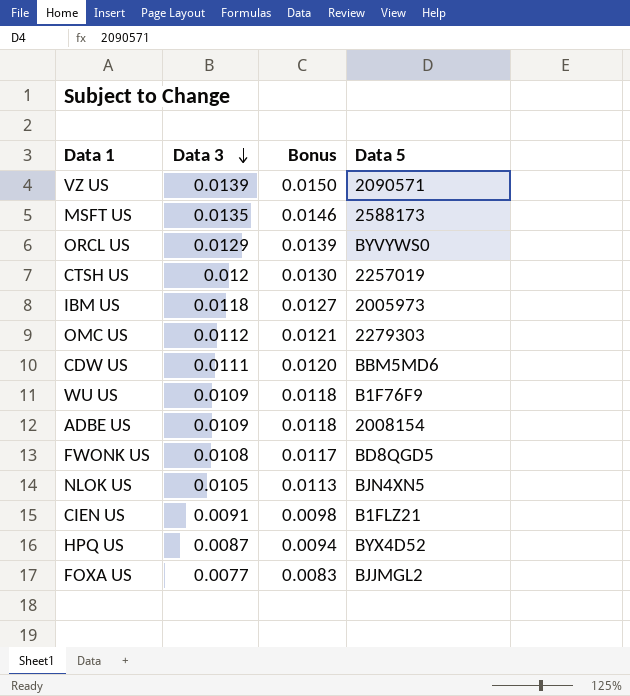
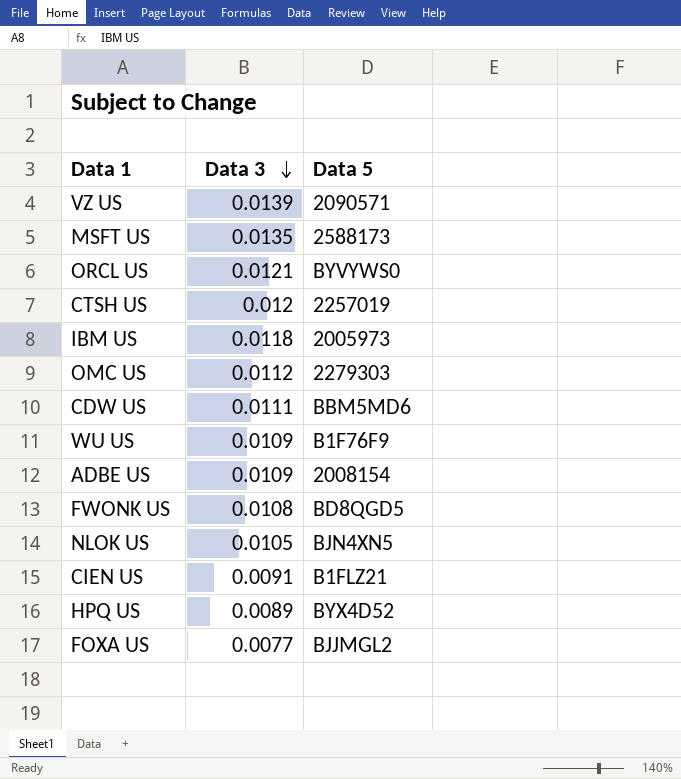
column Bonus | formula: [Data 3] * 1.08 -> none
ORCL US | Data 3: 0.0129 -> 0.0121
HPQ US | Data 3: 0.0087 -> 0.0089

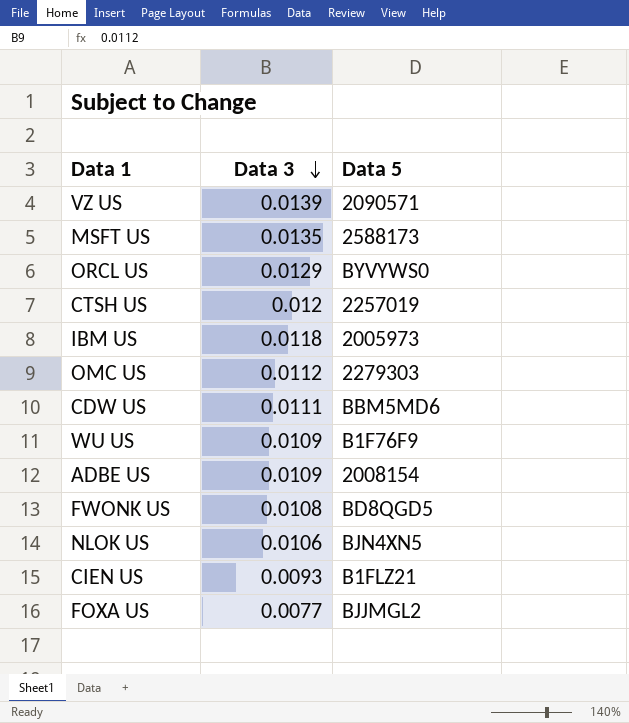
row HPQ US: 0.0089 | BYX4D52 -> none
ORCL US | Data 3: 0.0121 -> 0.0129
NLOK US | Data 3: 0.0105 -> 0.0106
CIEN US | Data 3: 0.0091 -> 0.0093

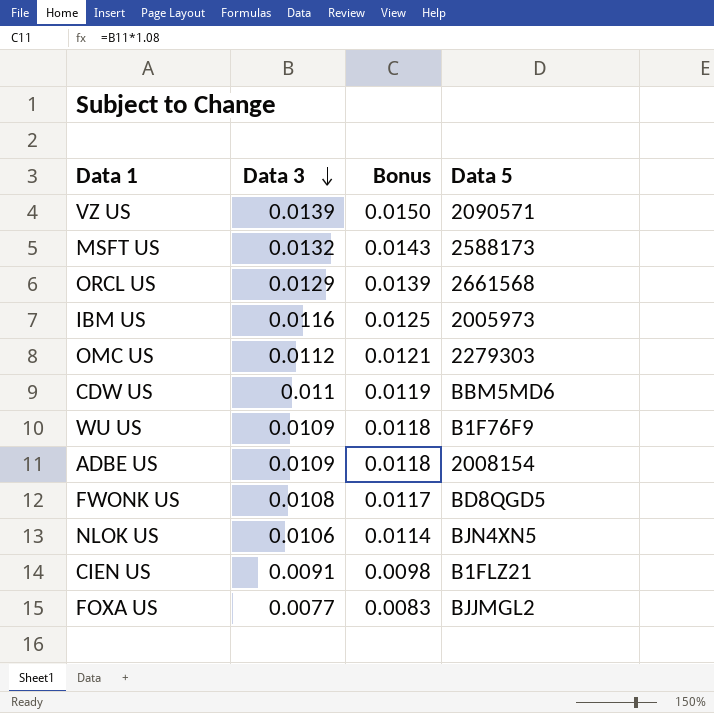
column Bonus | formula: none -> [Data 3] * 1.08
row CTSH US: 0.012 | 2257019 -> none
MSFT US | Data 3: 0.0135 -> 0.0132
ORCL US | Data 5: BYVYWS0 -> 2661568
IBM US | Data 3: 0.0118 -> 0.0116
CDW US | Data 3: 0.0111 -> 0.011
CIEN US | Data 3: 0.0093 -> 0.0091

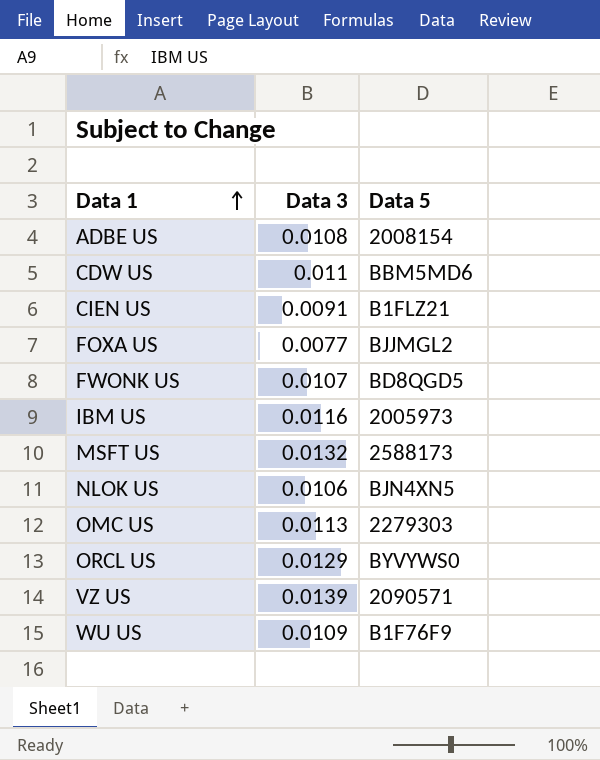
row order: Data 3 descending -> Data 1 ascending
column Bonus | formula: [Data 3] * 1.08 -> none
ADBE US | Data 3: 0.0109 -> 0.0108
FWONK US | Data 3: 0.0108 -> 0.0107
OMC US | Data 3: 0.0112 -> 0.0113
ORCL US | Data 5: 2661568 -> BYVYWS0

